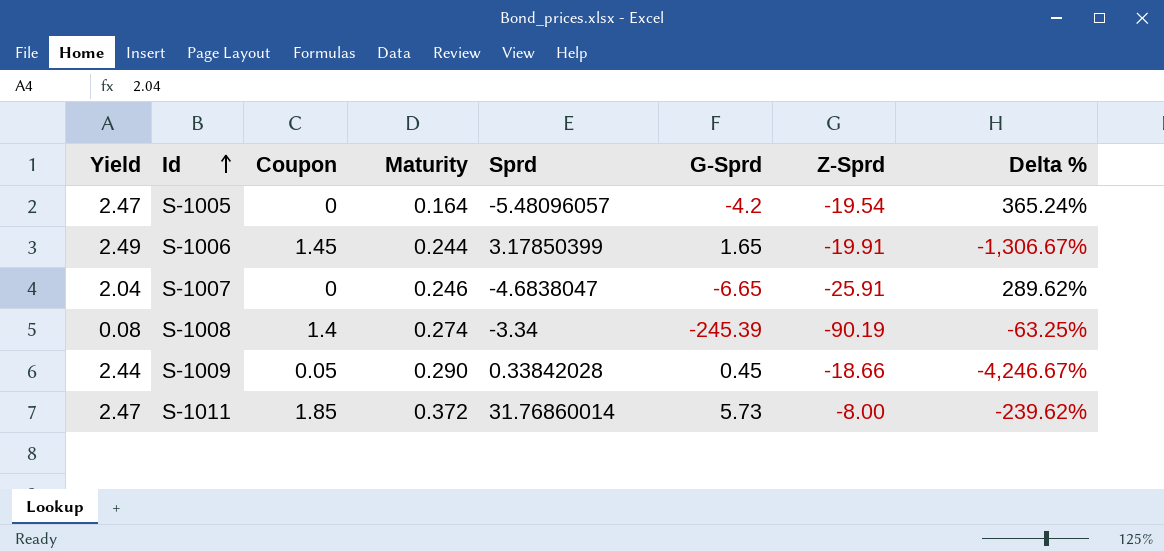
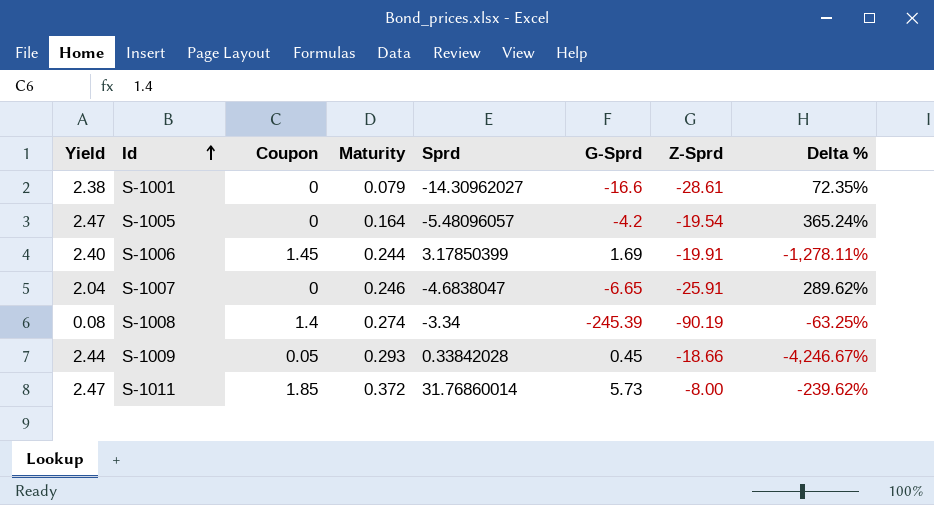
row S-1001: none -> 2.38 | 0 | 0.079 | -14.30962027 | -16.6 | -28.61 | 72.35%
S-1006 | Yield: 2.49 -> 2.40
S-1006 | G-Sprd: 1.65 -> 1.69
S-1006 | Delta %: -1,306.67% -> -1,278.11%
S-1009 | Maturity: 0.290 -> 0.293

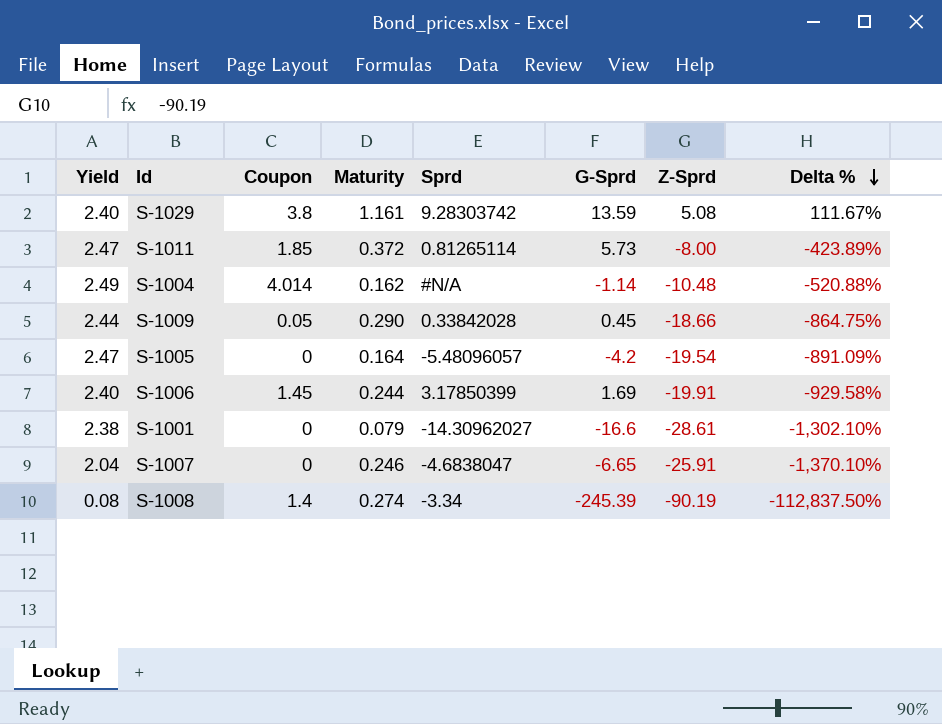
row order: Id ascending -> Delta % descending
column Delta % | formula: ([Z-Sprd] - [G-Sprd]) / [G-Sprd] -> ([Z-Sprd] - [Yield]) / [Yield]
row S-1029: none -> 2.40 | 3.8 | 1.161 | 9.28303742 | 13.59 | 5.08 | 111.67%
S-1011 | Sprd: 31.76860014 -> 0.81265114
row S-1004: none -> 2.49 | 4.014 | 0.162 | #N/A | -1.14 | -10.48 | -520.88%
S-1009 | Maturity: 0.293 -> 0.290

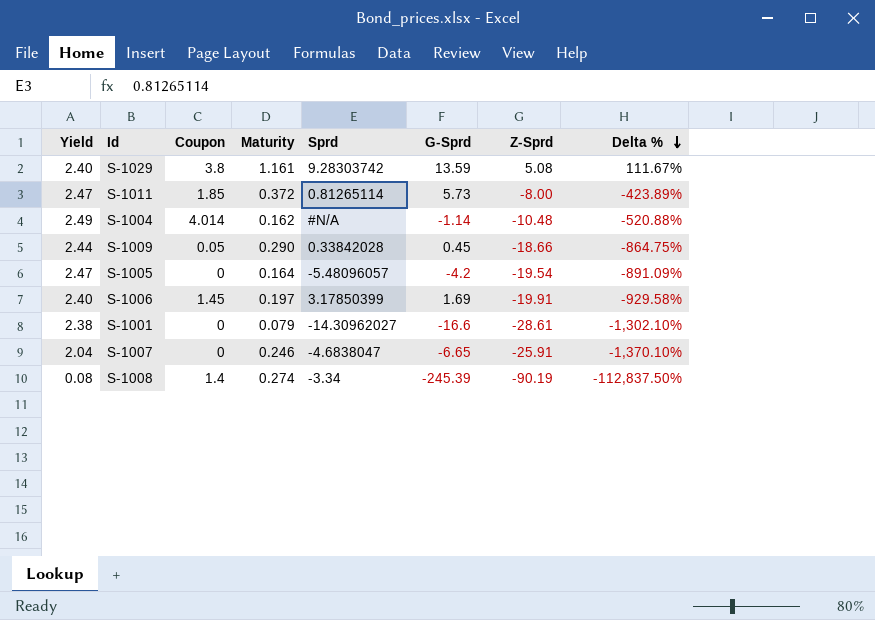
S-1006 | Maturity: 0.244 -> 0.197

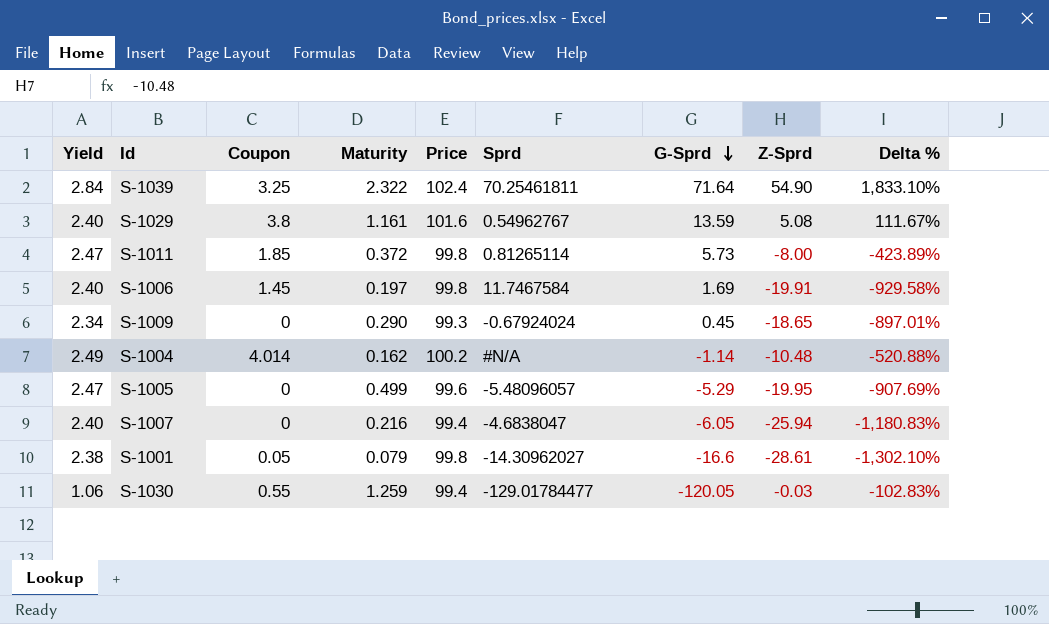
row order: Delta % descending -> G-Sprd descending
column Price | position: none -> 5
row S-1008: 0.08 | 1.4 | 0.274 | -3.34 | -245.39 | -90.19 | -112,837.50% -> none
row S-1039: none -> 2.84 | 3.25 | 2.322 | 102.4 | 70.25461811 | 71.64 | 54.90 | 1,833.10%
S-1029 | Sprd: 9.28303742 -> 0.54962767
S-1006 | Sprd: 3.17850399 -> 11.7467584
S-1009 | Yield: 2.44 -> 2.34
S-1009 | Coupon: 0.05 -> 0
S-1009 | Sprd: 0.33842028 -> -0.67924024
S-1009 | Z-Sprd: -18.66 -> -18.65
S-1009 | Delta %: -864.75% -> -897.01%
S-1005 | Maturity: 0.164 -> 0.499
S-1005 | G-Sprd: -4.2 -> -5.29
S-1005 | Z-Sprd: -19.54 -> -19.95
S-1005 | Delta %: -891.09% -> -907.69%
S-1007 | Yield: 2.04 -> 2.40
S-1007 | Maturity: 0.246 -> 0.216
S-1007 | G-Sprd: -6.65 -> -6.05
S-1007 | Z-Sprd: -25.91 -> -25.94
S-1007 | Delta %: -1,370.10% -> -1,180.83%
S-1001 | Coupon: 0 -> 0.05
row S-1030: none -> 1.06 | 0.55 | 1.259 | 99.4 | -129.01784477 | -120.05 | -0.03 | -102.83%

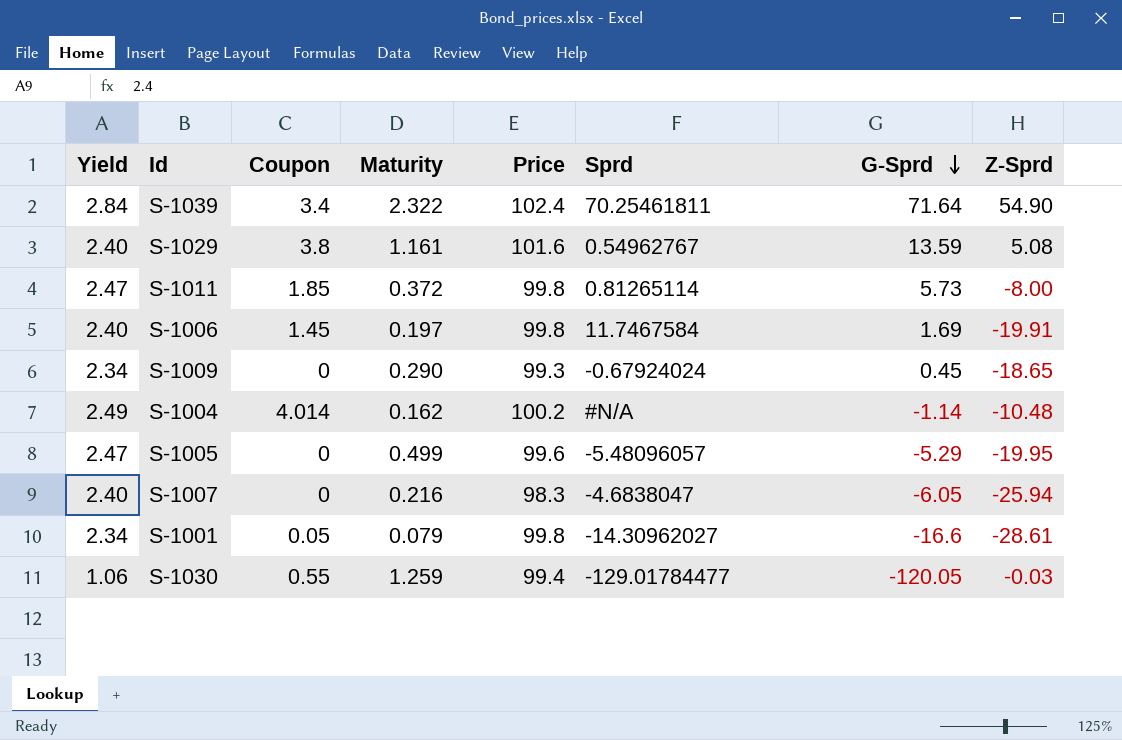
column Delta % | formula: ([Z-Sprd] - [Yield]) / [Yield] -> none
S-1039 | Coupon: 3.25 -> 3.4
S-1007 | Price: 99.4 -> 98.3
S-1001 | Yield: 2.38 -> 2.34

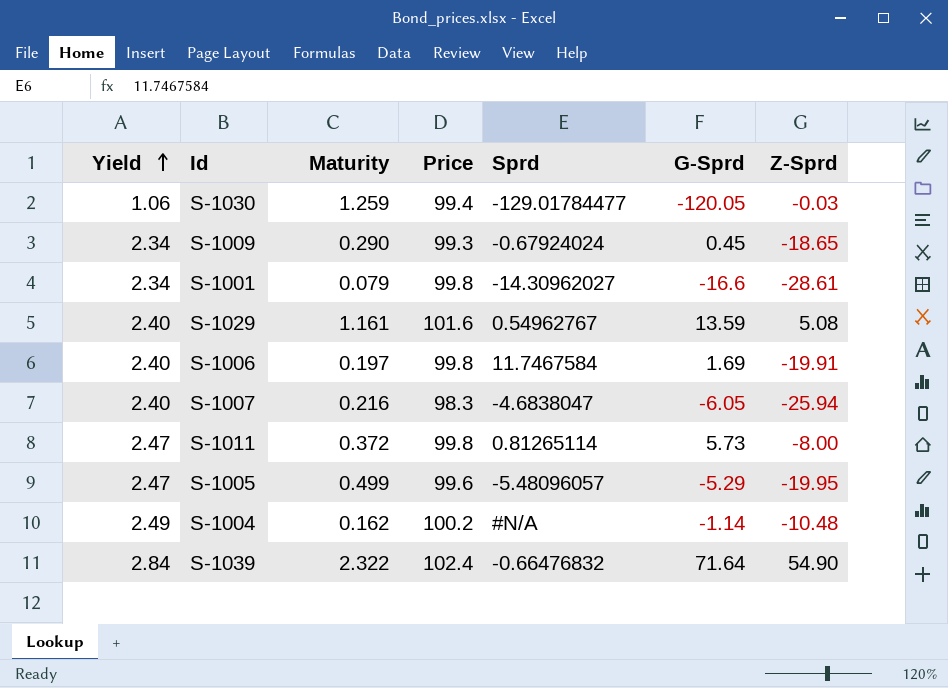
row order: G-Sprd descending -> Yield ascending
column Coupon | position: 3 -> none
S-1039 | Sprd: 70.25461811 -> -0.66476832

